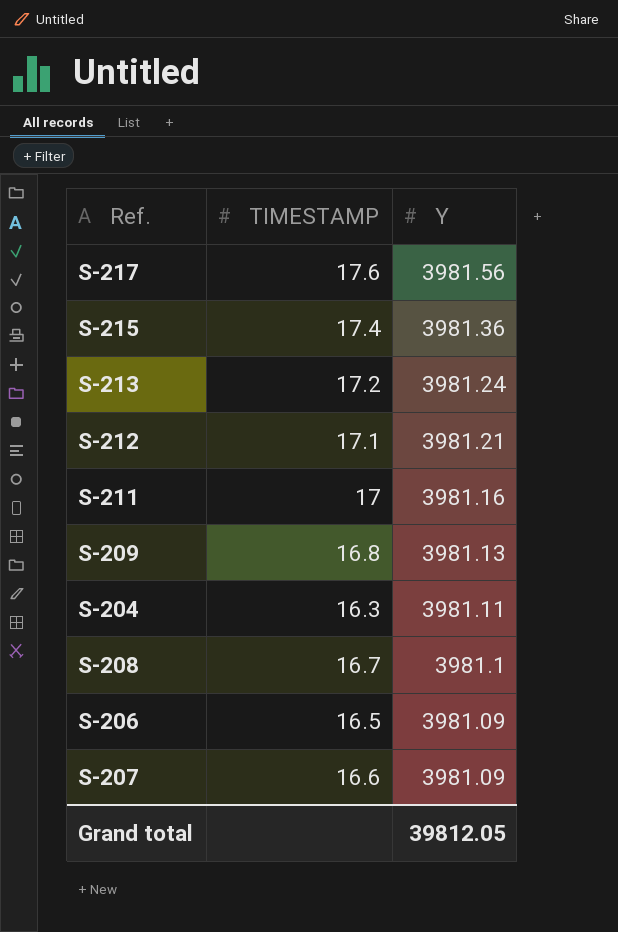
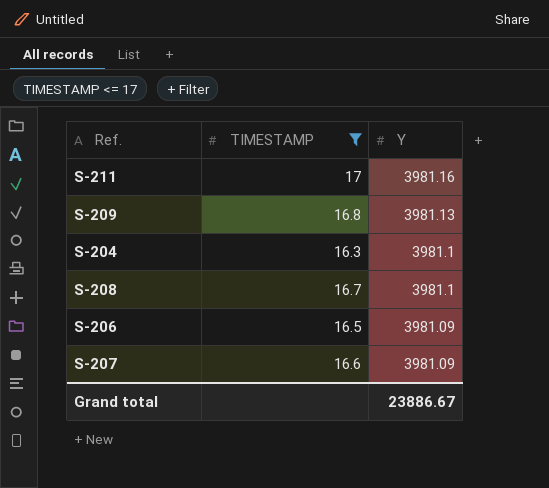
filter: none -> TIMESTAMP <= 17
S-204 | Y: 3981.11 -> 3981.1
Grand total | Y: 39812.05 -> 23886.67

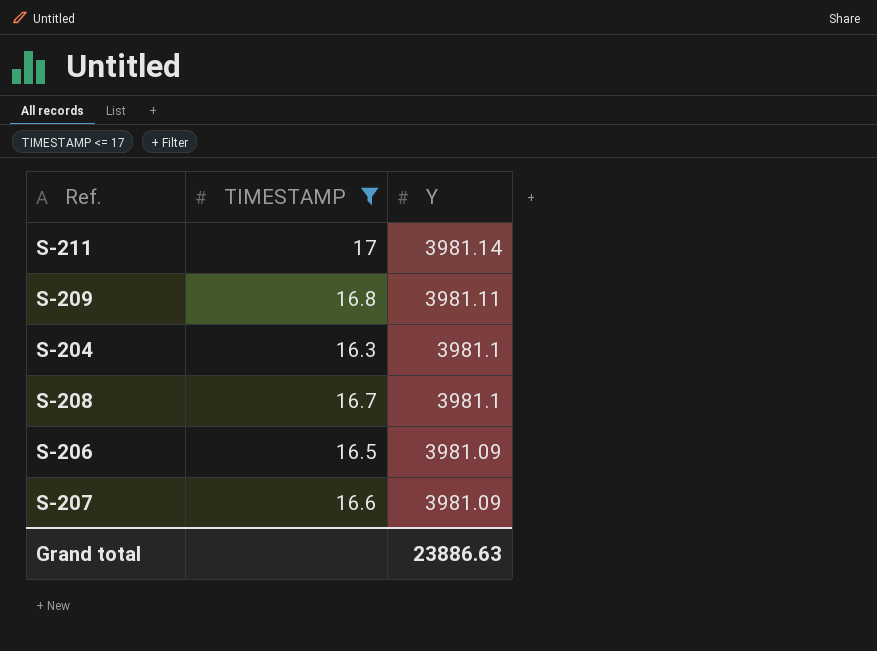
S-211 | Y: 3981.16 -> 3981.14
S-209 | Y: 3981.13 -> 3981.11
Grand total | Y: 23886.67 -> 23886.63

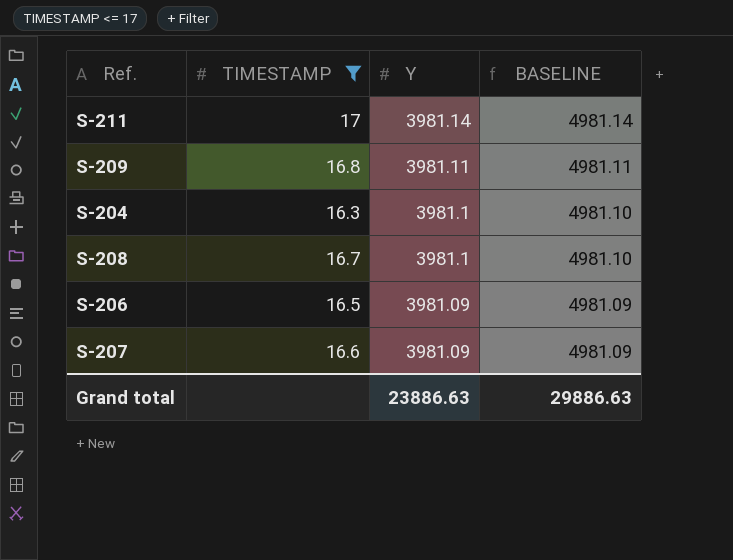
column BASELINE | formula: none -> [Y] + 1000

